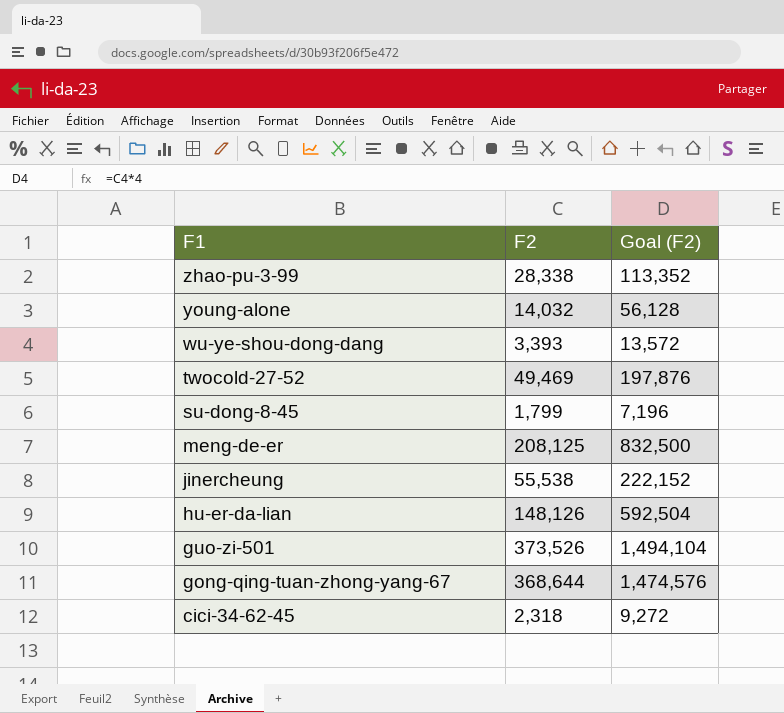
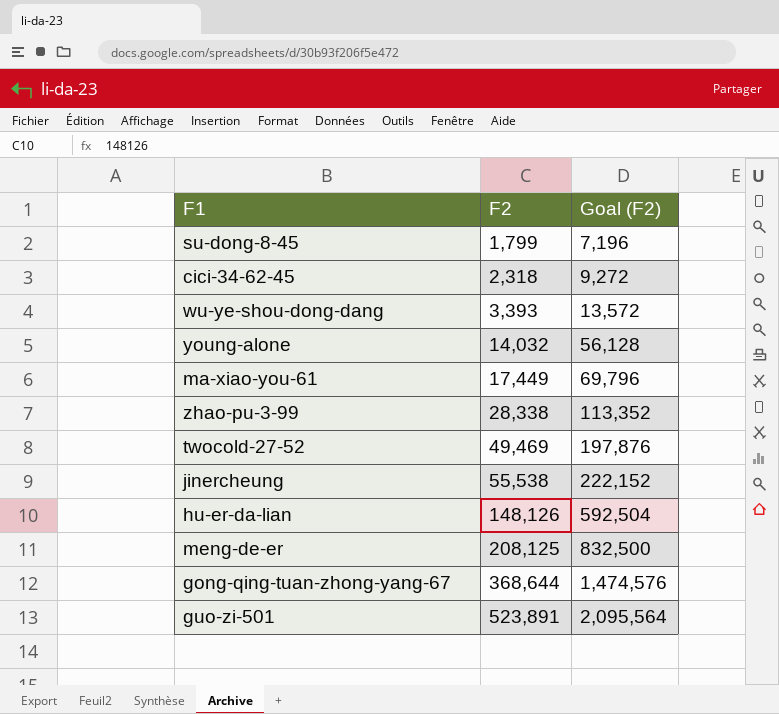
row order: F1 descending -> F2 ascending
row ma-xiao-you-61: none -> 17,449 | 69,796
guo-zi-501 | F2: 373,526 -> 523,891
guo-zi-501 | Goal (F2): 1,494,104 -> 2,095,564

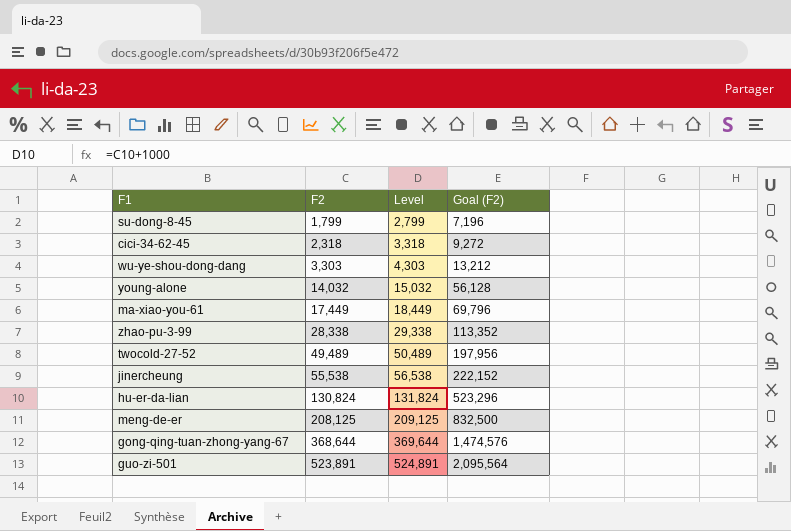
column Level | formula: none -> [F2] + 1000
wu-ye-shou-dong-dang | F2: 3,393 -> 3,303
wu-ye-shou-dong-dang | Goal (F2): 13,572 -> 13,212
twocold-27-52 | F2: 49,469 -> 49,489
twocold-27-52 | Goal (F2): 197,876 -> 197,956
hu-er-da-lian | F2: 148,126 -> 130,824
hu-er-da-lian | Goal (F2): 592,504 -> 523,296

